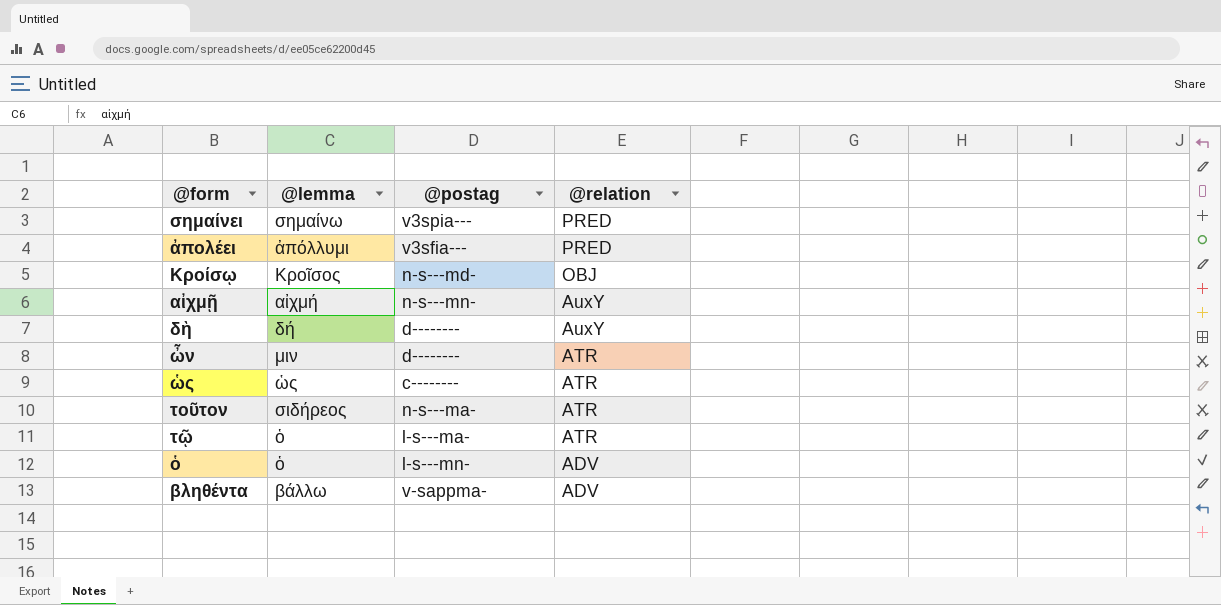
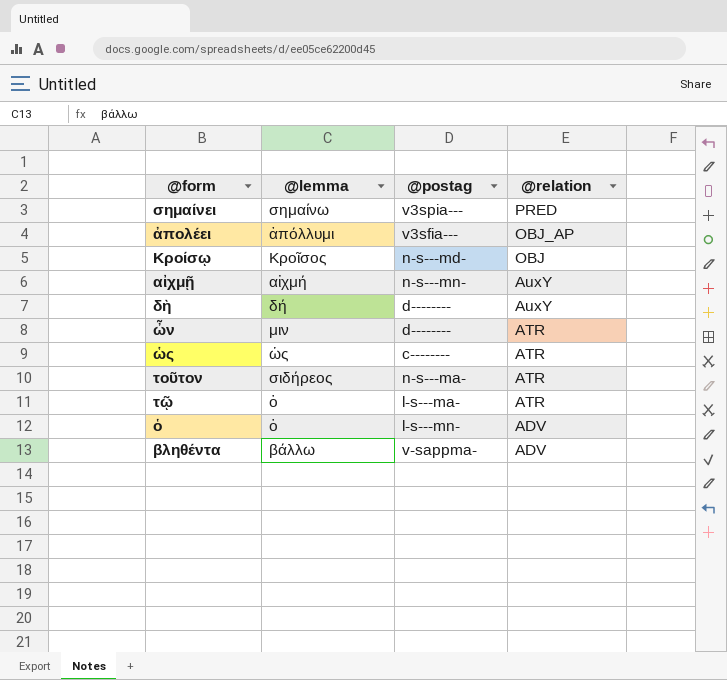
ἀπολέει | @relation: PRED -> OBJ_AP

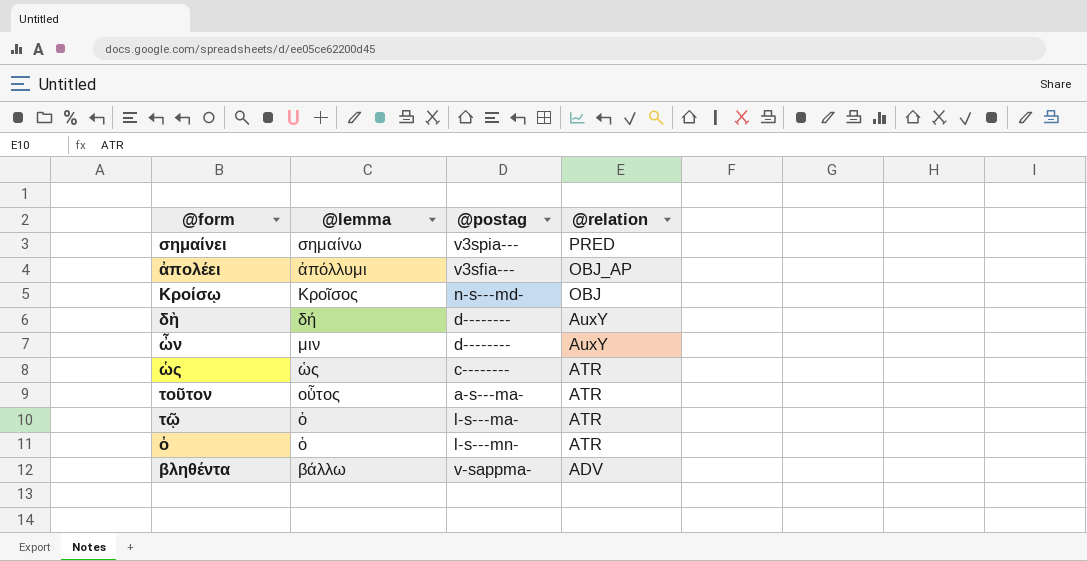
row αἰχμῇ: αἰχμή | n-s---mn- | AuxY -> none
ὦν | @relation: ATR -> AuxY
τοῦτον | @lemma: σιδήρεος -> οὗτος
τοῦτον | @postag: n-s---ma- -> a-s---ma-
ὁ | @relation: ADV -> ATR

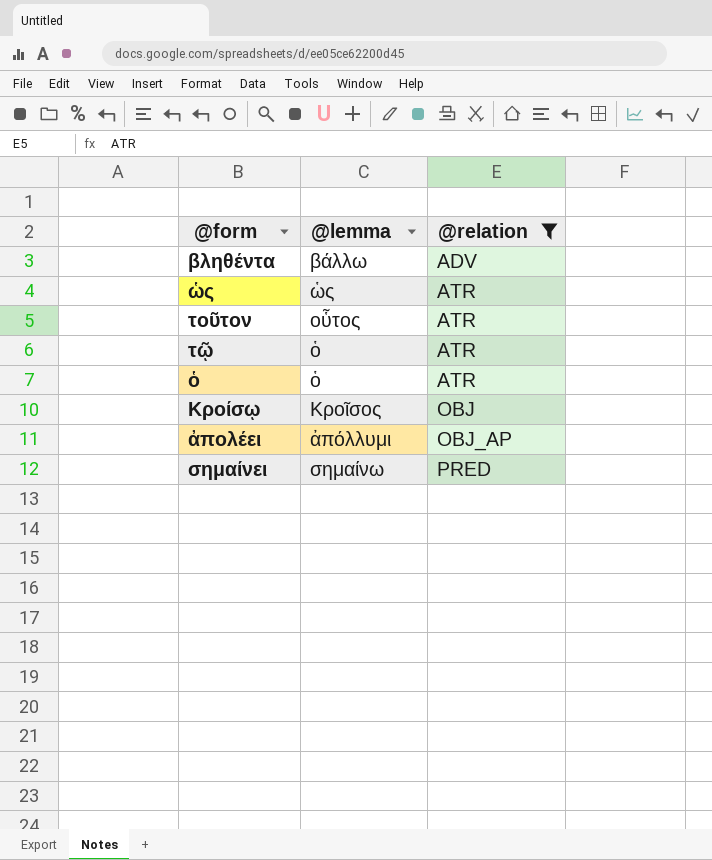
filter: none -> @relation != AuxY
row order: @relation descending -> @relation ascending
column @postag | position: 3 -> none

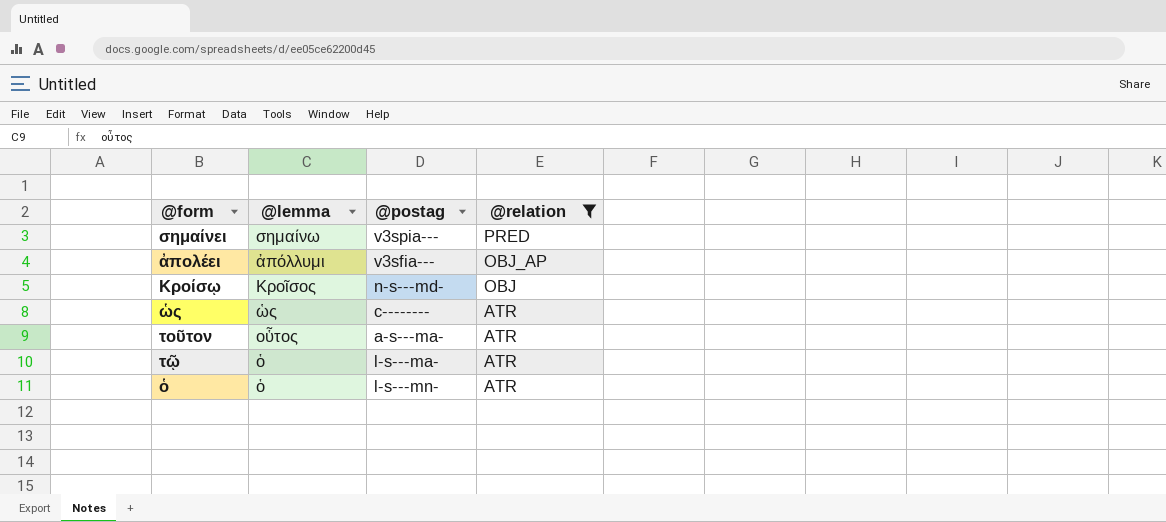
row order: @relation ascending -> @relation descending
column @postag | position: none -> 3
row βληθέντα: βάλλω | ADV -> none

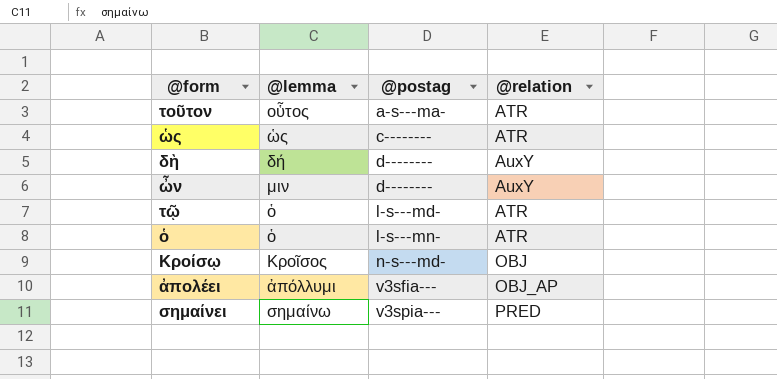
filter: @relation != AuxY -> none
row order: @relation descending -> @postag ascending
τῷ | @postag: l-s---ma- -> l-s---md-

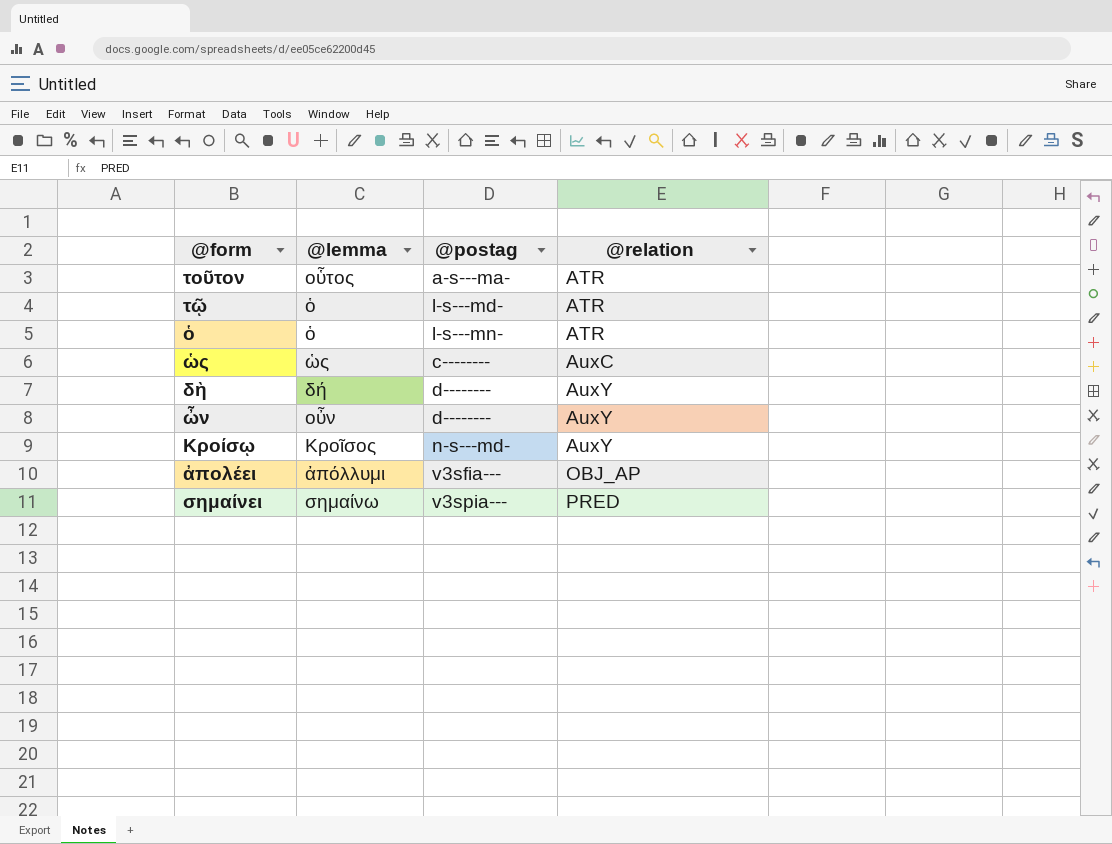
row order: @postag ascending -> @relation ascending
ὡς | @relation: ATR -> AuxC
ὦν | @lemma: μιν -> οὖν
Κροίσῳ | @relation: OBJ -> AuxY

